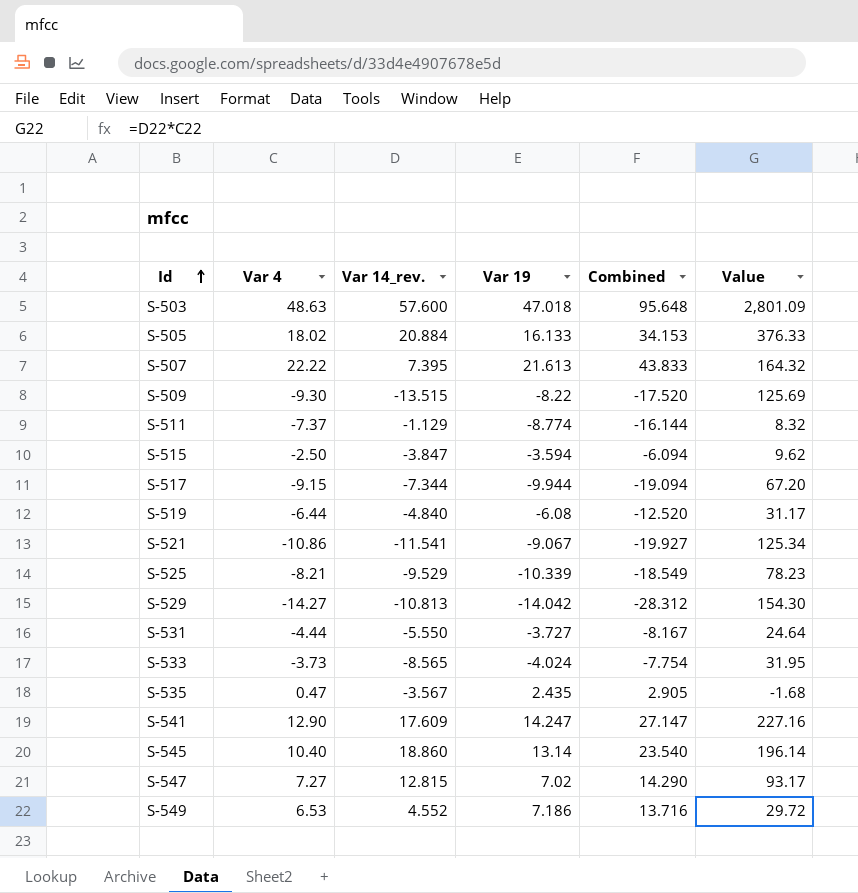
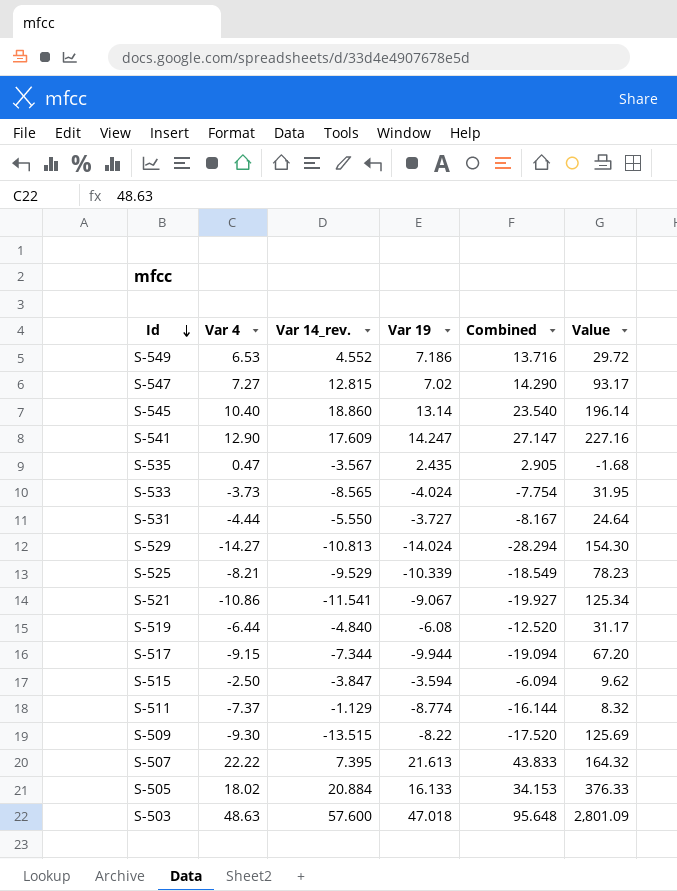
row order: Id ascending -> Id descending
S-529 | Var 19: -14.042 -> -14.024
S-529 | Combined: -28.312 -> -28.294

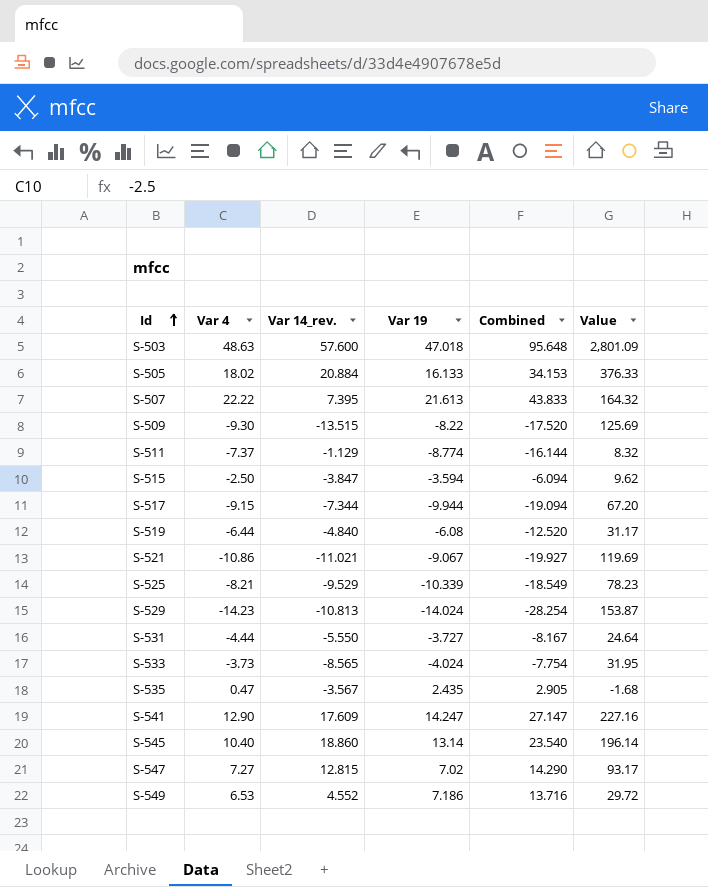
row order: Id descending -> Id ascending
S-521 | Var 14_rev.: -11.541 -> -11.021
S-521 | Value: 125.34 -> 119.69
S-529 | Var 4: -14.27 -> -14.23
S-529 | Combined: -28.294 -> -28.254
S-529 | Value: 154.30 -> 153.87

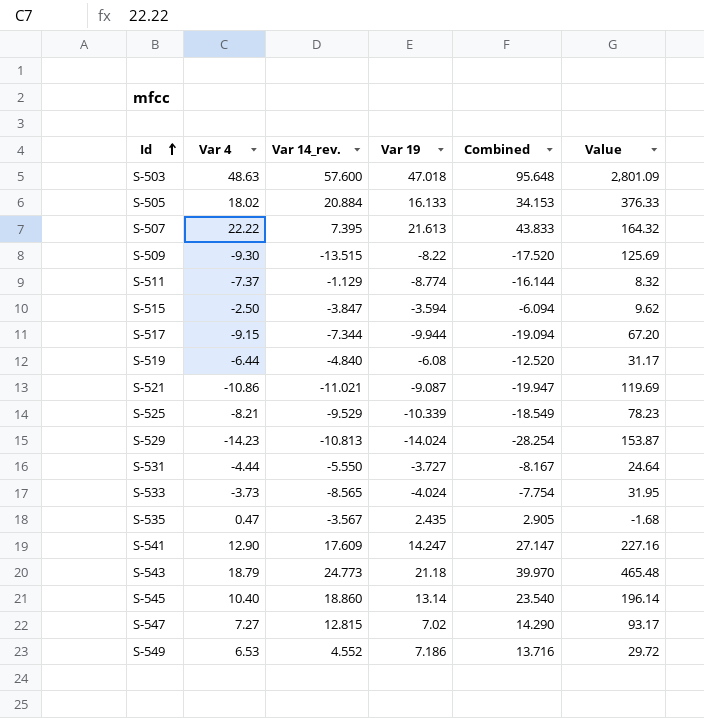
S-521 | Var 19: -9.067 -> -9.087
S-521 | Combined: -19.927 -> -19.947
row S-543: none -> 18.79 | 24.773 | 21.18 | 39.970 | 465.48

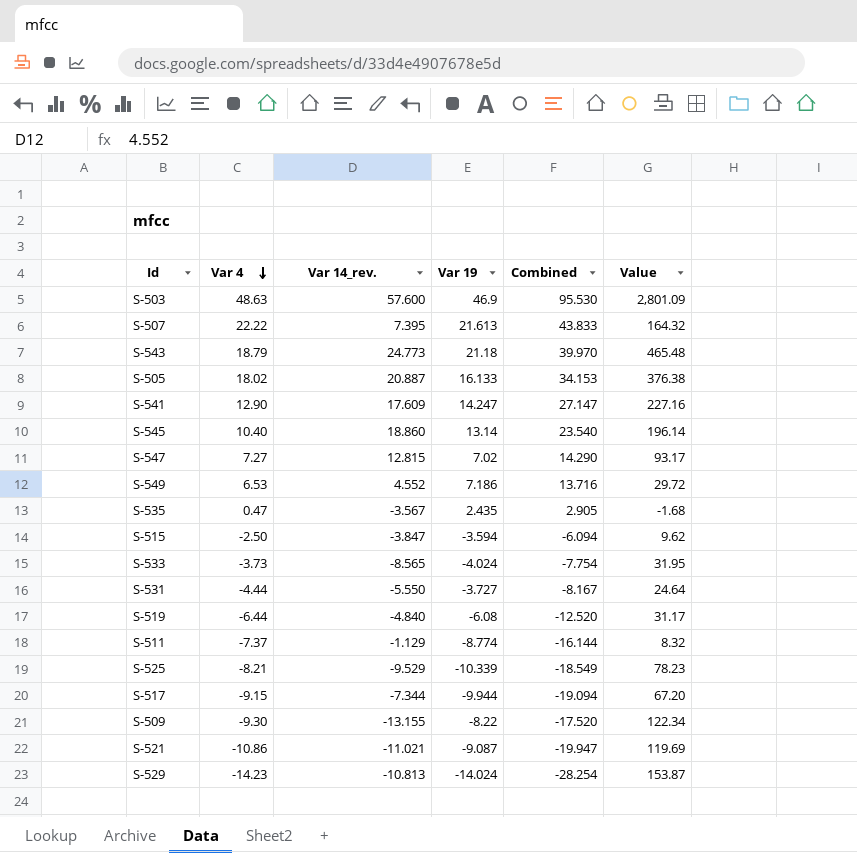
row order: Id ascending -> Var 4 descending
S-503 | Var 19: 47.018 -> 46.9
S-503 | Combined: 95.648 -> 95.530
S-505 | Var 14_rev.: 20.884 -> 20.887
S-505 | Value: 376.33 -> 376.38
S-509 | Var 14_rev.: -13.515 -> -13.155
S-509 | Value: 125.69 -> 122.34

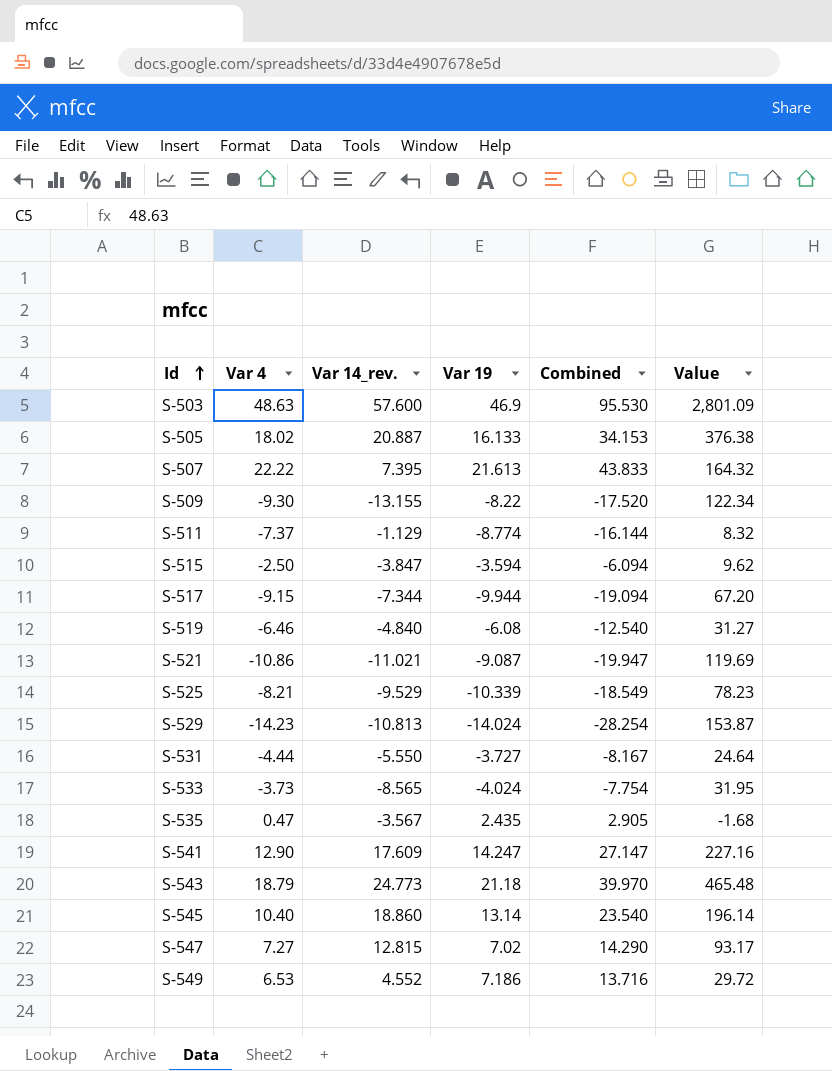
row order: Var 4 descending -> Id ascending
S-519 | Var 4: -6.44 -> -6.46
S-519 | Combined: -12.520 -> -12.540
S-519 | Value: 31.17 -> 31.27

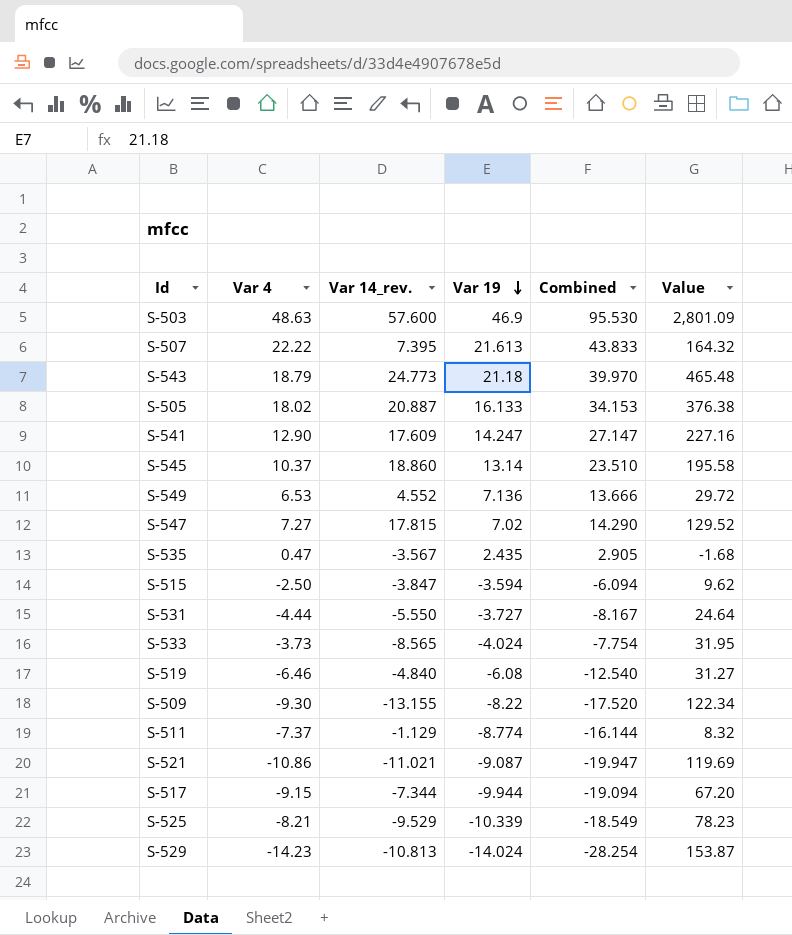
row order: Id ascending -> Var 19 descending
S-545 | Var 4: 10.40 -> 10.37
S-545 | Combined: 23.540 -> 23.510
S-545 | Value: 196.14 -> 195.58
S-549 | Var 19: 7.186 -> 7.136
S-549 | Combined: 13.716 -> 13.666
S-547 | Var 14_rev.: 12.815 -> 17.815
S-547 | Value: 93.17 -> 129.52

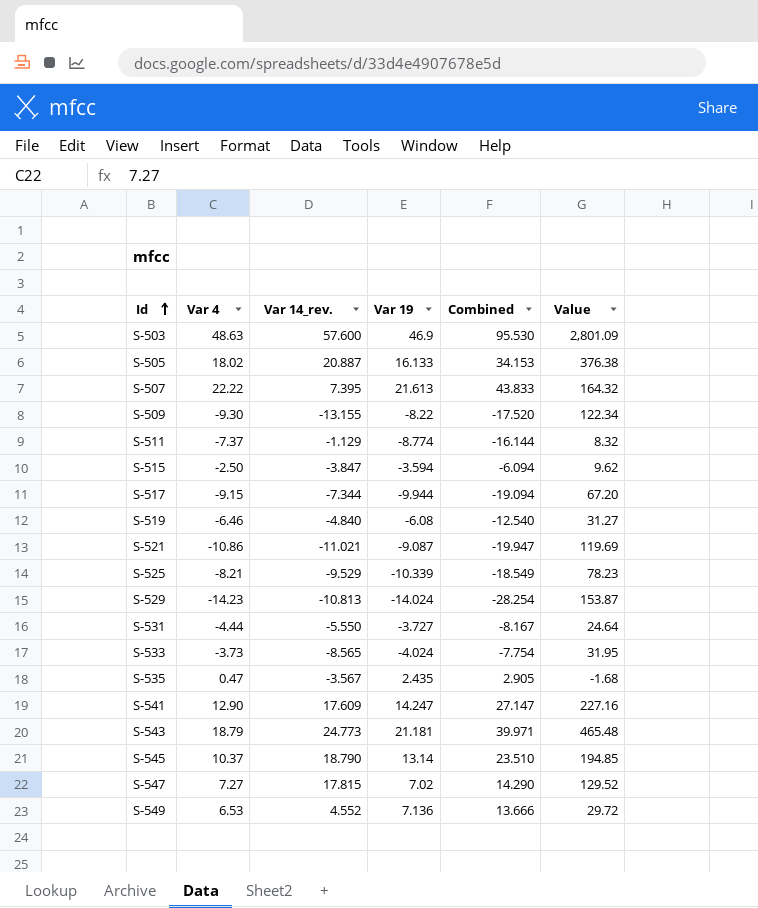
row order: Var 19 descending -> Id ascending
S-543 | Var 19: 21.18 -> 21.181
S-543 | Combined: 39.970 -> 39.971
S-545 | Var 14_rev.: 18.860 -> 18.790
S-545 | Value: 195.58 -> 194.85

